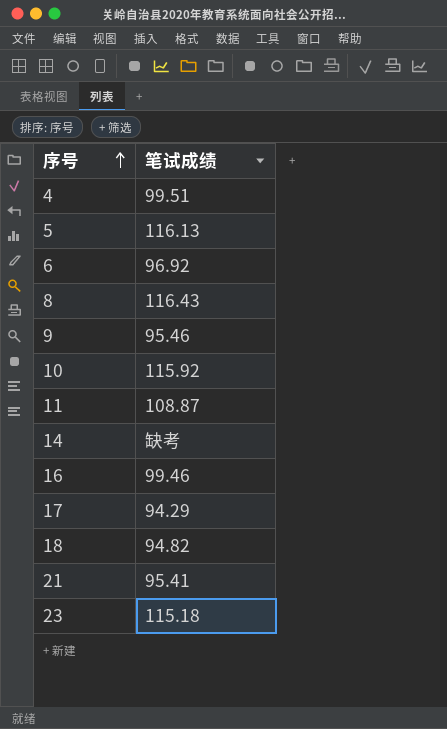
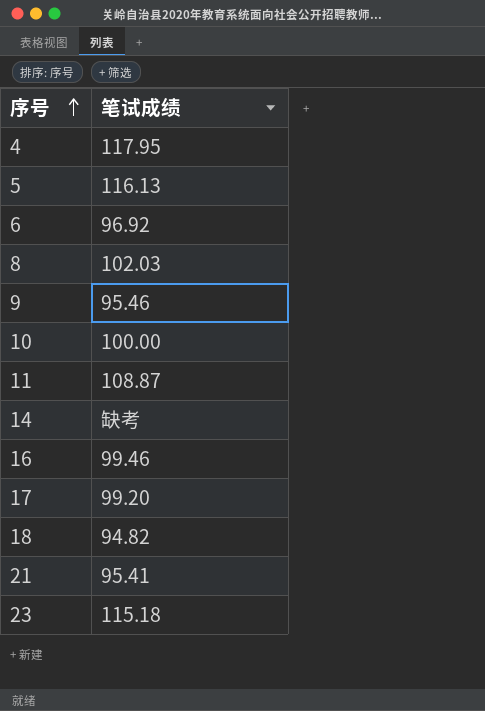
4 | 笔试成绩: 99.51 -> 117.95
8 | 笔试成绩: 116.43 -> 102.03
10 | 笔试成绩: 115.92 -> 100.00
17 | 笔试成绩: 94.29 -> 99.20

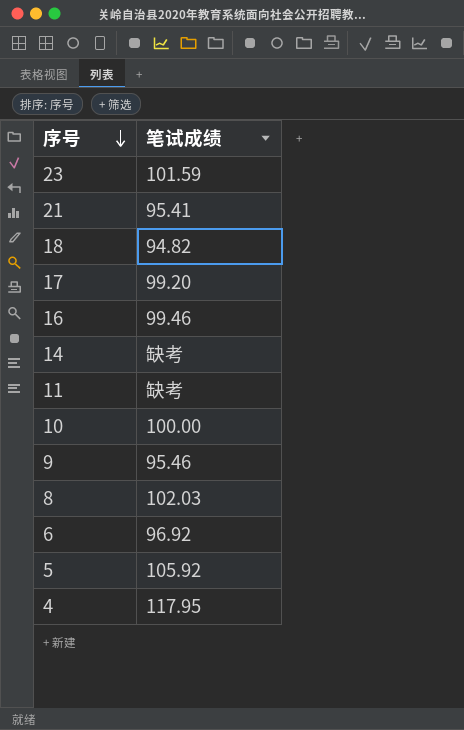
row order: 序号 ascending -> 序号 descending
23 | 笔试成绩: 115.18 -> 101.59
11 | 笔试成绩: 108.87 -> 缺考
5 | 笔试成绩: 116.13 -> 105.92

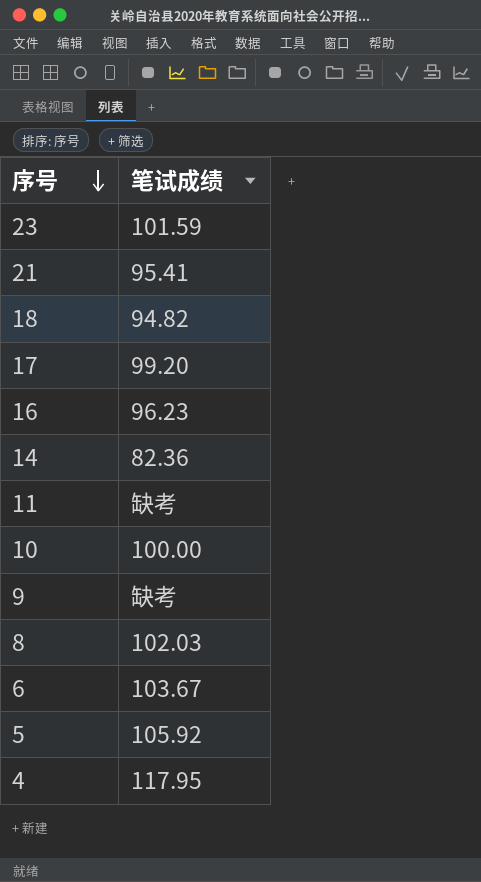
16 | 笔试成绩: 99.46 -> 96.23
14 | 笔试成绩: 缺考 -> 82.36
9 | 笔试成绩: 95.46 -> 缺考
6 | 笔试成绩: 96.92 -> 103.67

